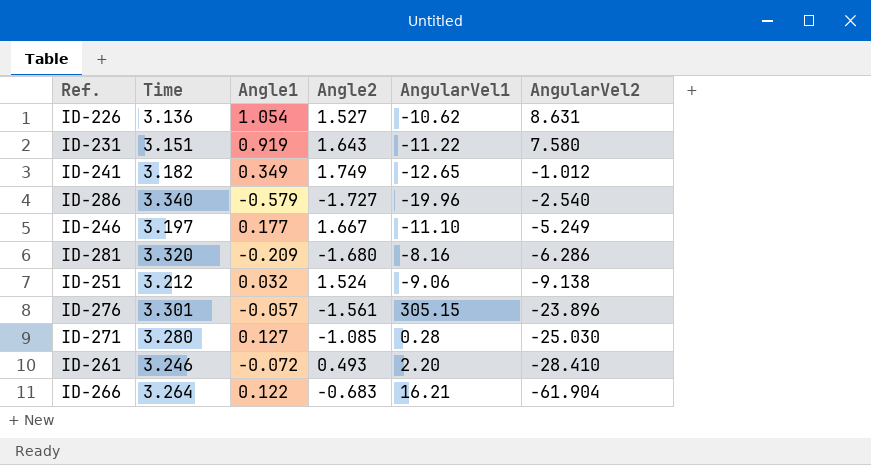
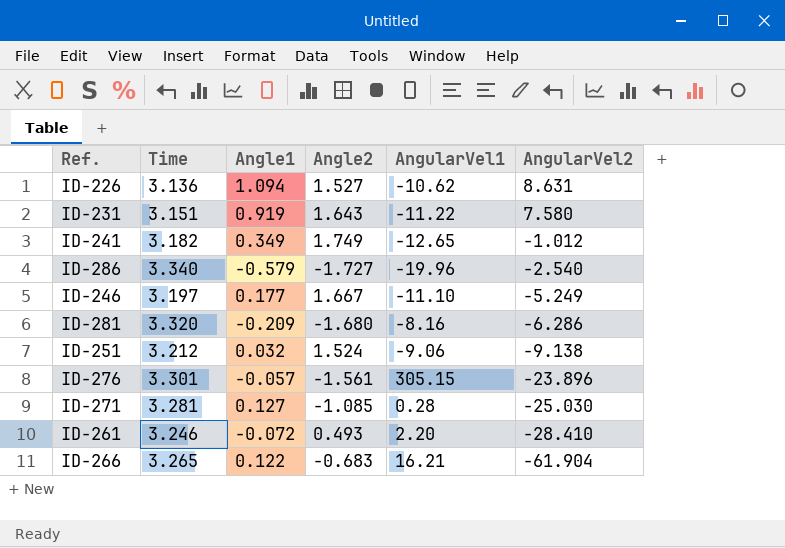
ID-226 | Angle1: 1.054 -> 1.094
ID-271 | Time: 3.280 -> 3.281
ID-266 | Time: 3.264 -> 3.265

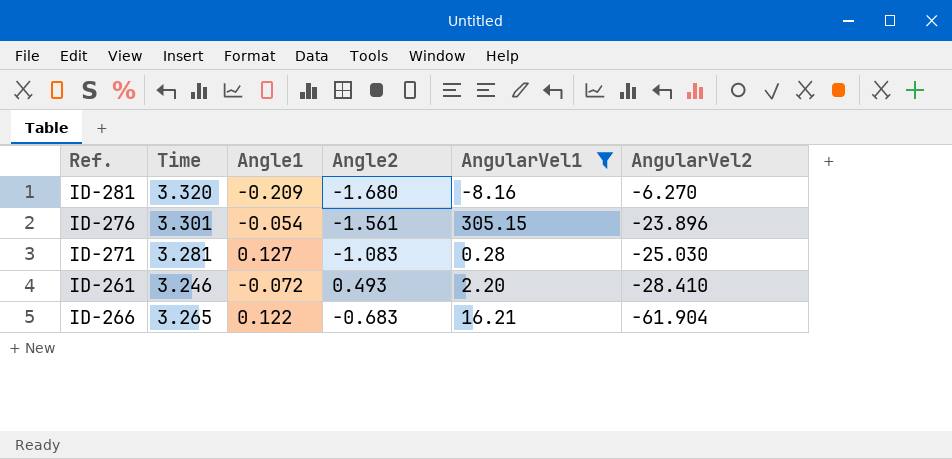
filter: none -> AngularVel1 >= -8.16
ID-281 | AngularVel2: -6.286 -> -6.270
ID-276 | Angle1: -0.057 -> -0.054
ID-271 | Angle2: -1.085 -> -1.083

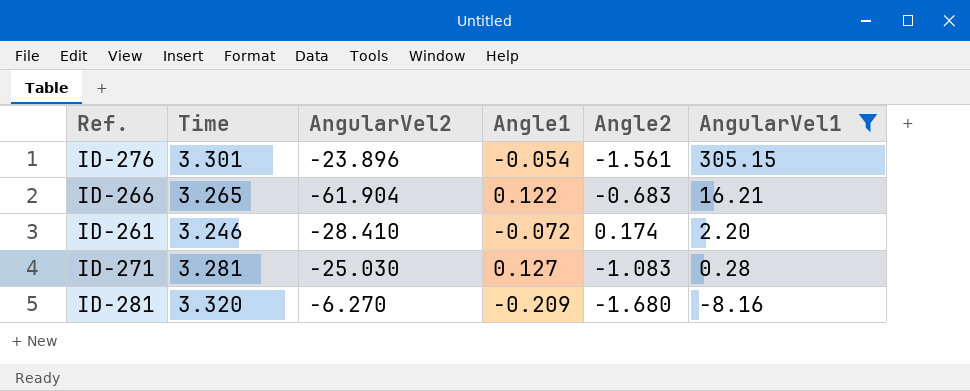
row order: AngularVel2 descending -> AngularVel1 descending
column AngularVel2 | position: 6 -> 3
ID-261 | Angle2: 0.493 -> 0.174

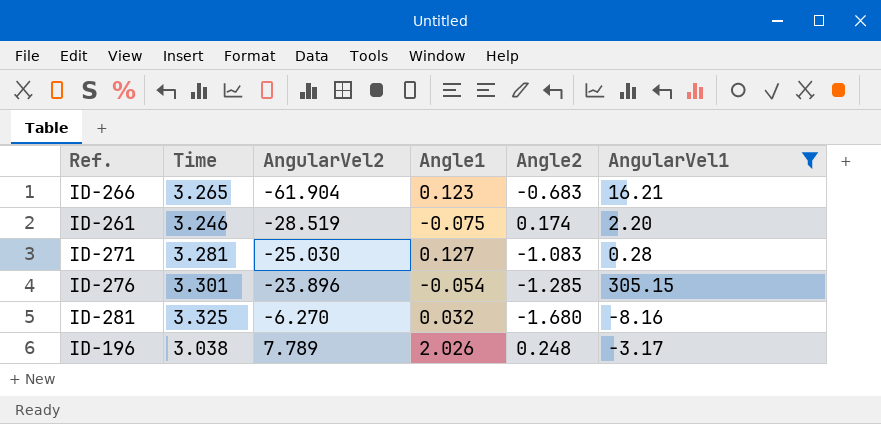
row order: AngularVel1 descending -> AngularVel2 ascending
ID-266 | Angle1: 0.122 -> 0.123
ID-261 | AngularVel2: -28.410 -> -28.519
ID-261 | Angle1: -0.072 -> -0.075
ID-276 | Angle2: -1.561 -> -1.285
ID-281 | Time: 3.320 -> 3.325
ID-281 | Angle1: -0.209 -> 0.032
row ID-196: none -> 3.038 | 7.789 | 2.026 | 0.248 | -3.17

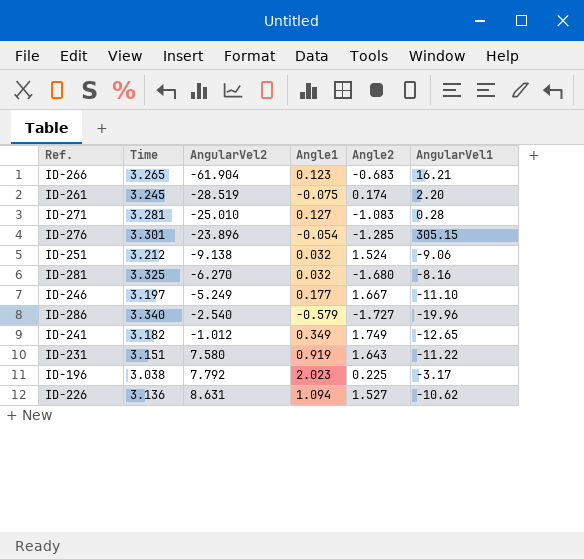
filter: AngularVel1 >= -8.16 -> none
ID-261 | Time: 3.246 -> 3.245
ID-271 | AngularVel2: -25.030 -> -25.010
ID-196 | AngularVel2: 7.789 -> 7.792
ID-196 | Angle1: 2.026 -> 2.023
ID-196 | Angle2: 0.248 -> 0.225

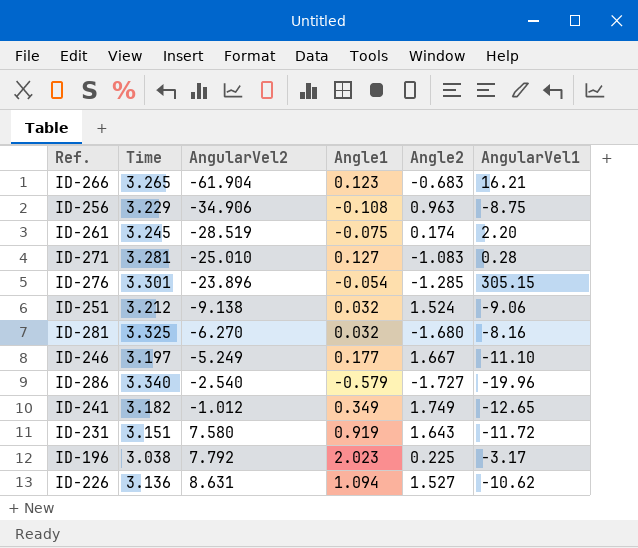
row ID-256: none -> 3.229 | -34.906 | -0.108 | 0.963 | -8.75
ID-231 | AngularVel1: -11.22 -> -11.72

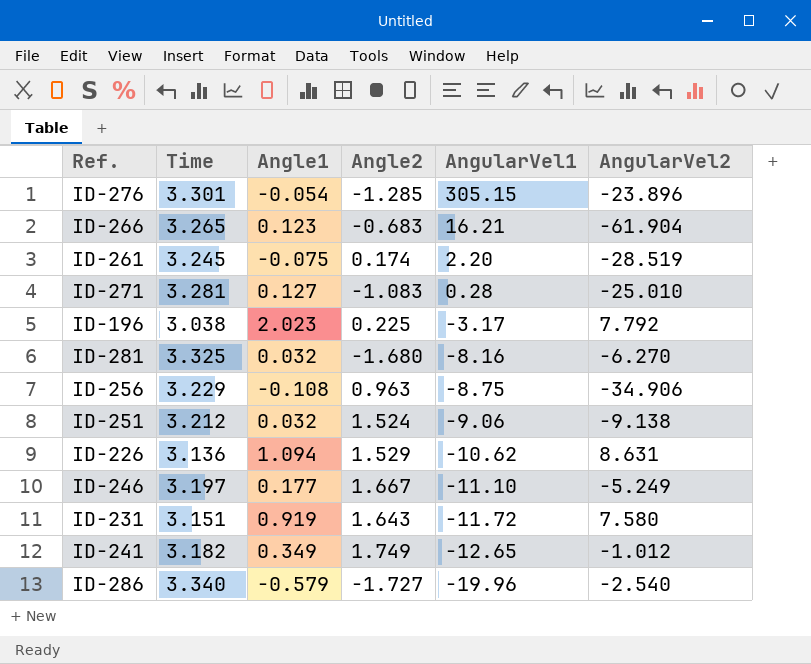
row order: AngularVel2 ascending -> AngularVel1 descending
column AngularVel2 | position: 3 -> 6
ID-226 | Angle2: 1.527 -> 1.529

